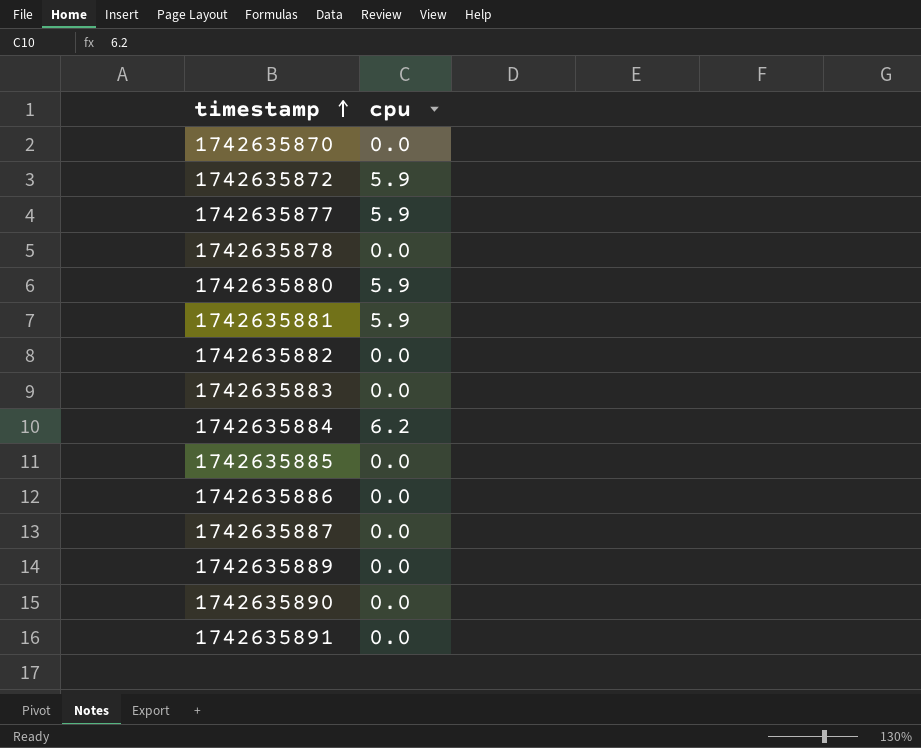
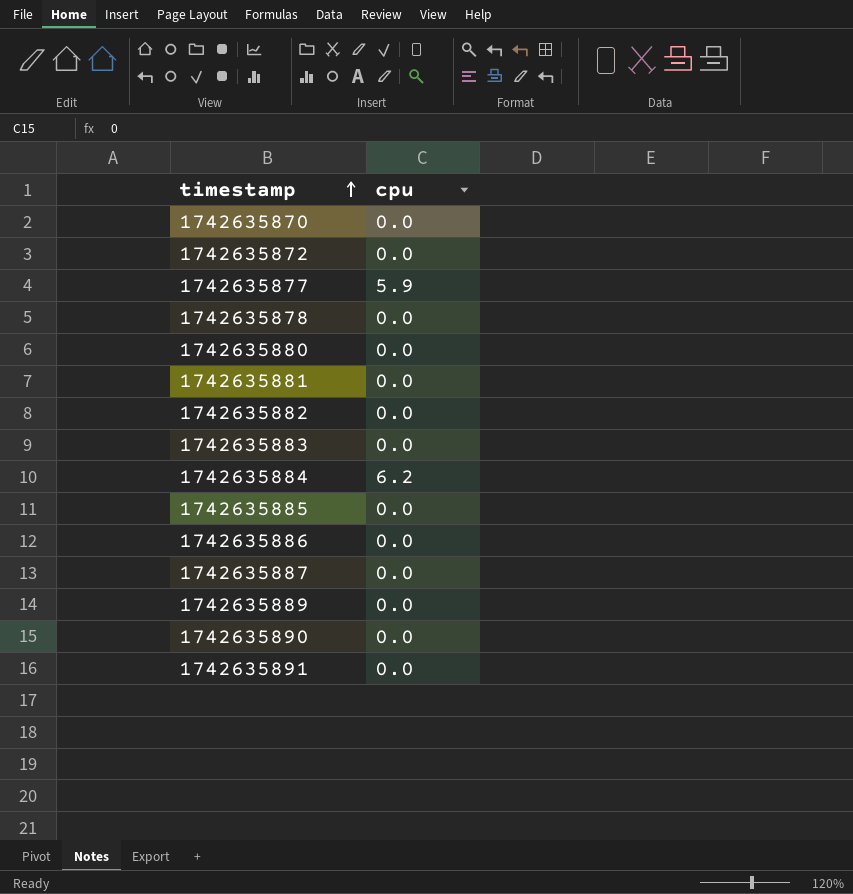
1742635872 | cpu: 5.9 -> 0.0
1742635880 | cpu: 5.9 -> 0.0
1742635881 | cpu: 5.9 -> 0.0

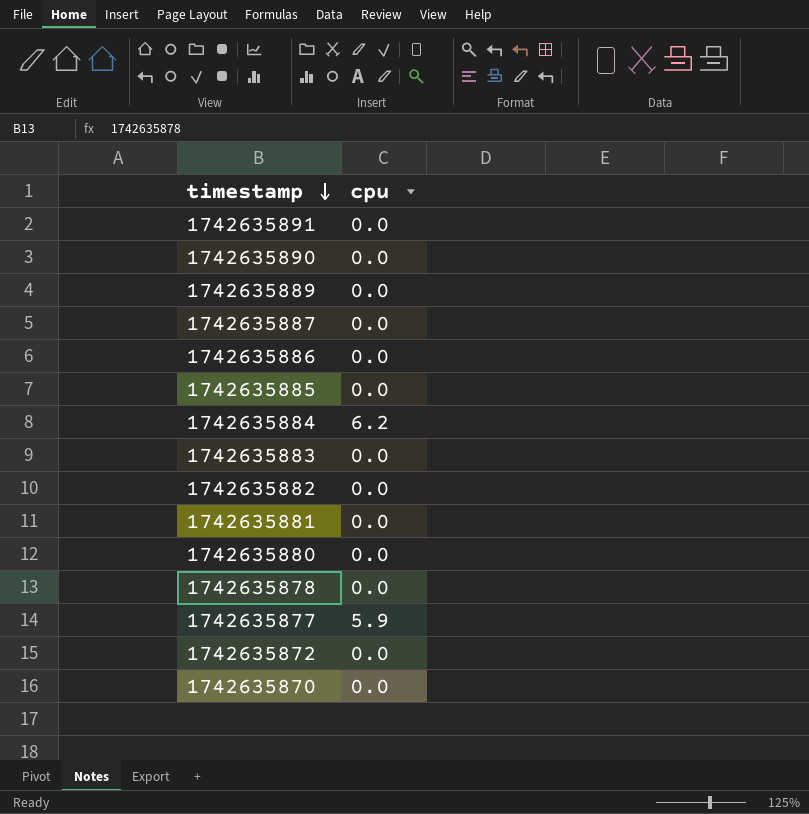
row order: timestamp ascending -> timestamp descending

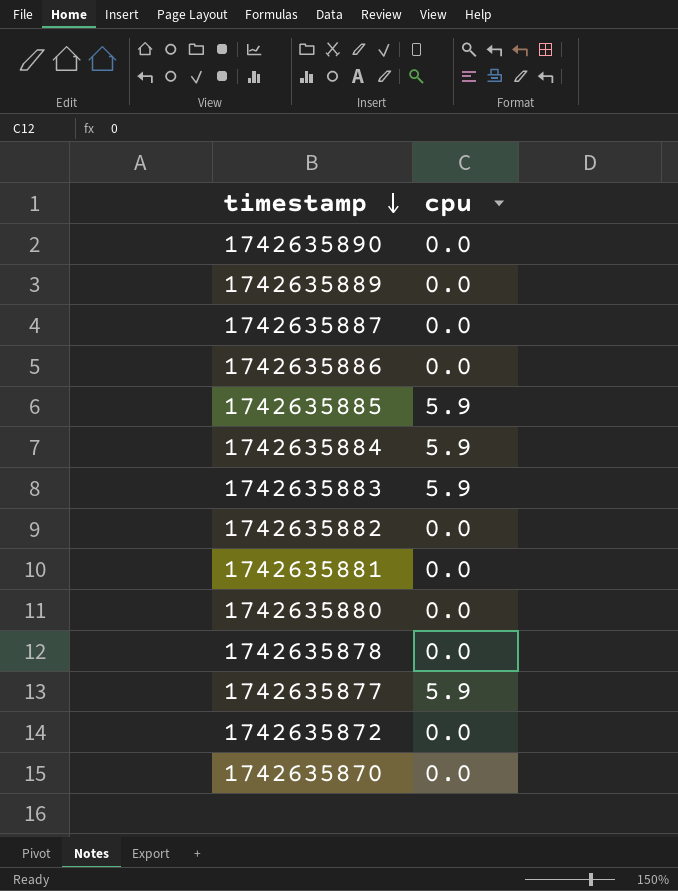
row 1742635891: 0.0 -> none
1742635885 | cpu: 0.0 -> 5.9
1742635884 | cpu: 6.2 -> 5.9
1742635883 | cpu: 0.0 -> 5.9

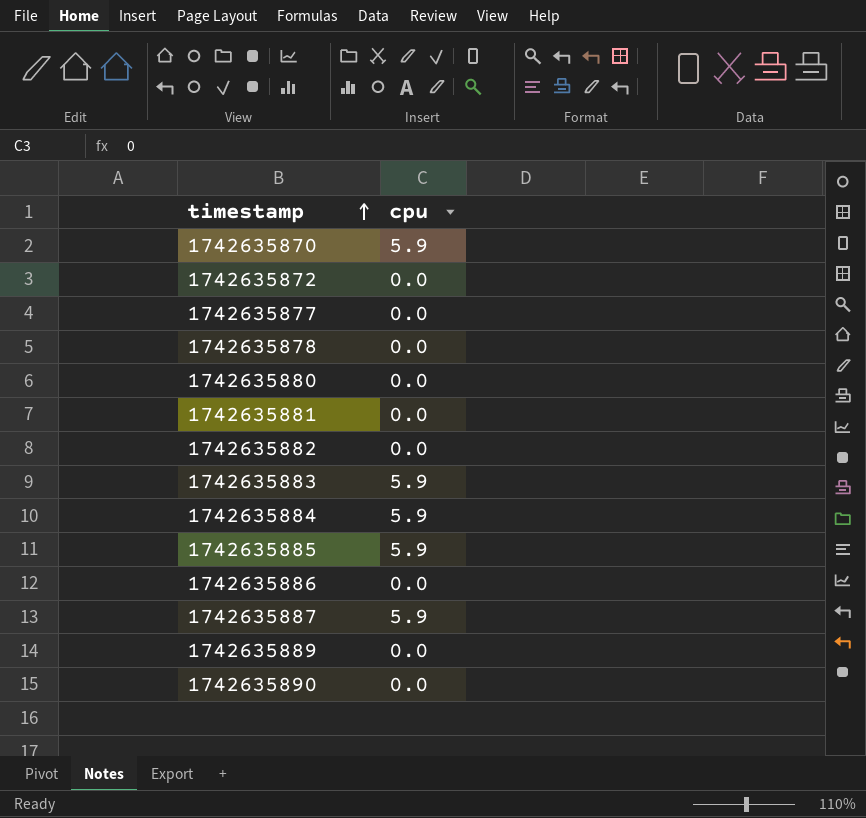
row order: timestamp descending -> timestamp ascending
1742635870 | cpu: 0.0 -> 5.9
1742635877 | cpu: 5.9 -> 0.0
1742635887 | cpu: 0.0 -> 5.9

